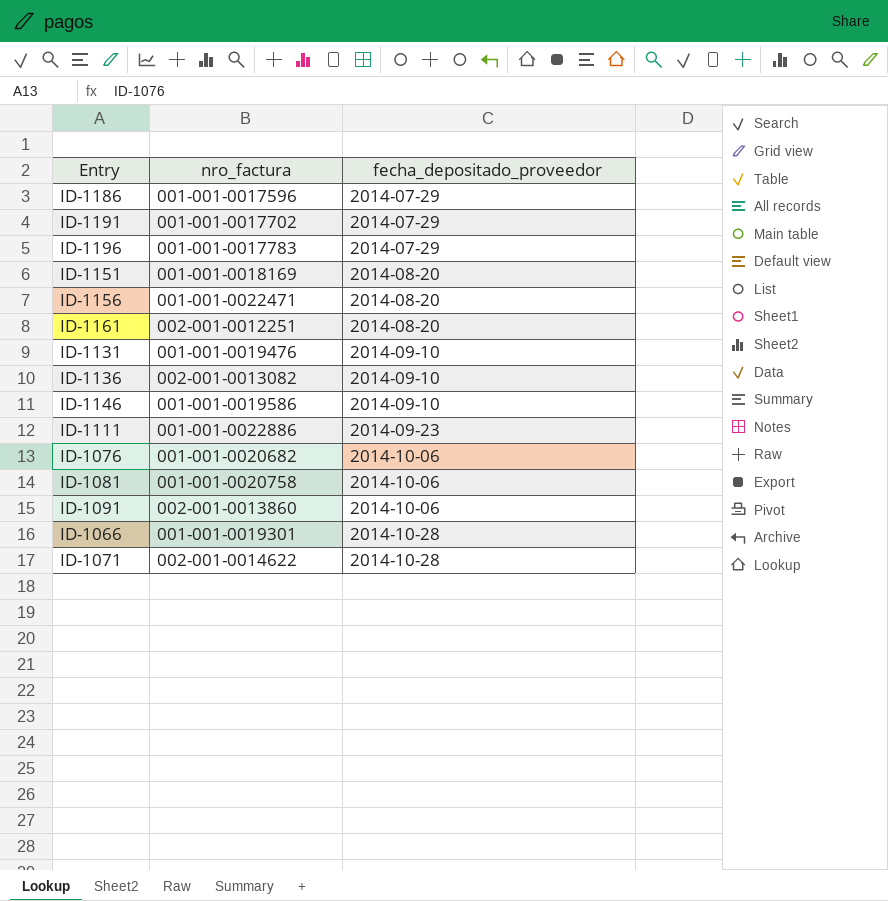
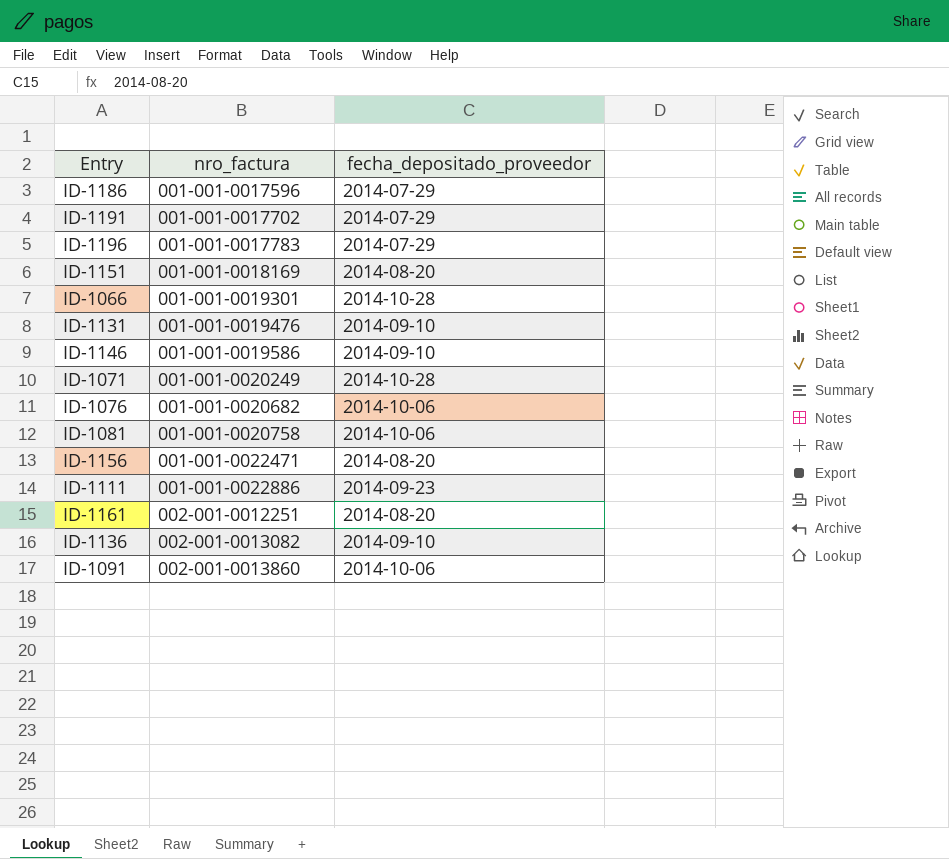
row order: fecha_depositado_proveedor ascending -> nro_factura ascending
ID-1071 | nro_factura: 002-001-0014622 -> 001-001-0020249

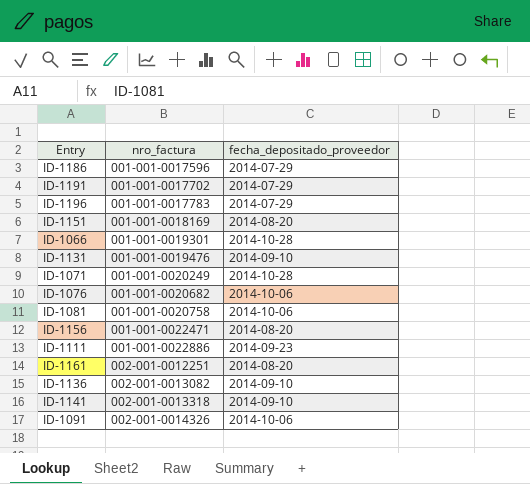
row ID-1146: 001-001-0019586 | 2014-09-10 -> none
row ID-1141: none -> 002-001-0013318 | 2014-09-10
ID-1091 | nro_factura: 002-001-0013860 -> 002-001-0014326

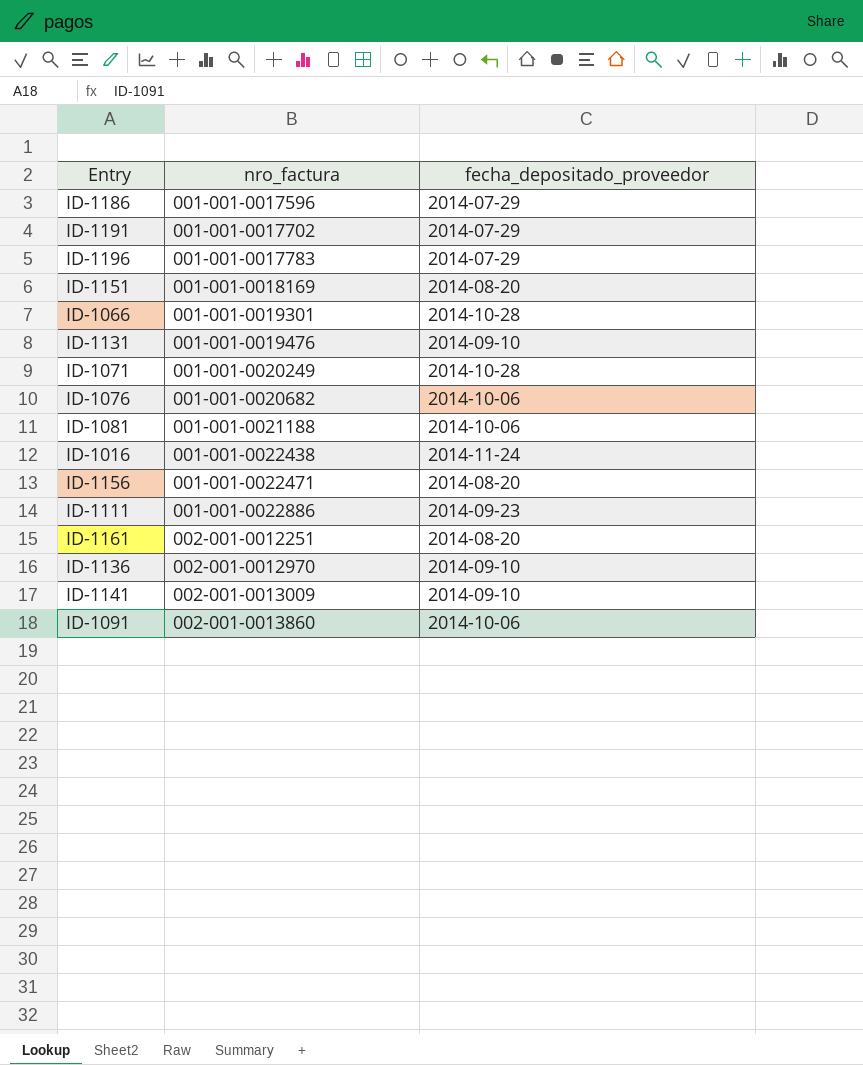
ID-1081 | nro_factura: 001-001-0020758 -> 001-001-0021188
row ID-1016: none -> 001-001-0022438 | 2014-11-24
ID-1136 | nro_factura: 002-001-0013082 -> 002-001-0012970
ID-1141 | nro_factura: 002-001-0013318 -> 002-001-0013009
ID-1091 | nro_factura: 002-001-0014326 -> 002-001-0013860

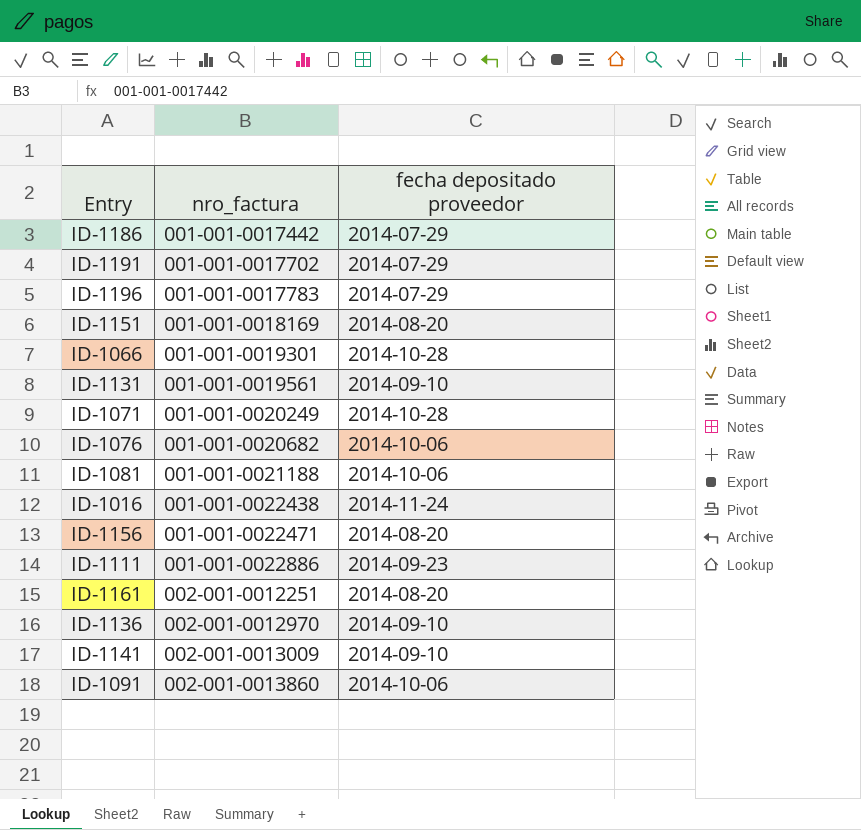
column name: fecha_depositado_proveedor -> fecha depositado proveedor
ID-1186 | nro_factura: 001-001-0017596 -> 001-001-0017442
ID-1131 | nro_factura: 001-001-0019476 -> 001-001-0019561

